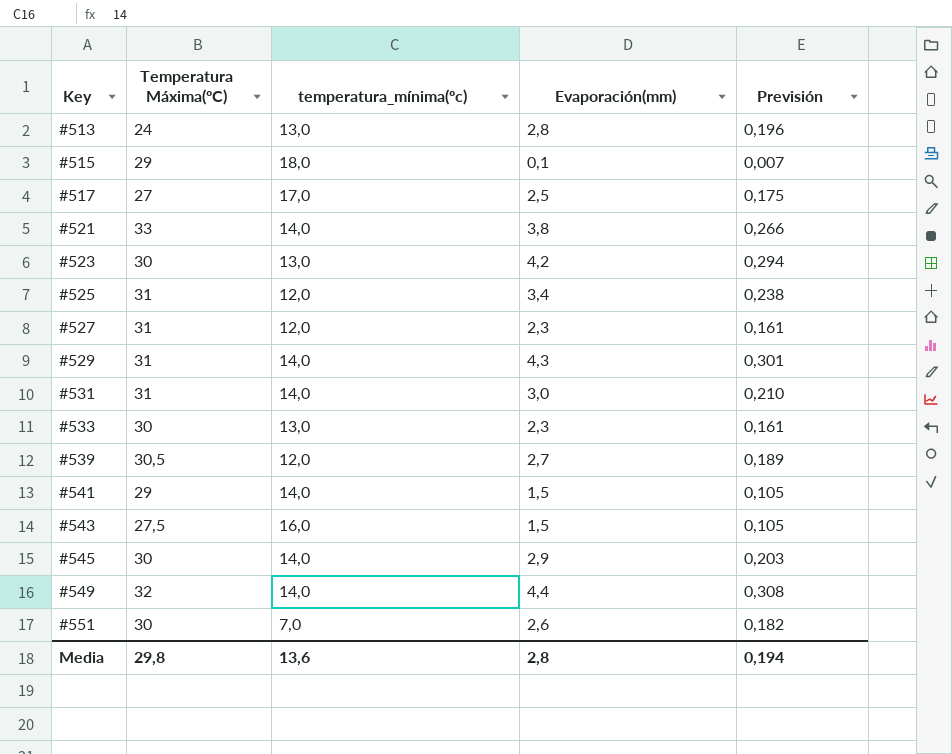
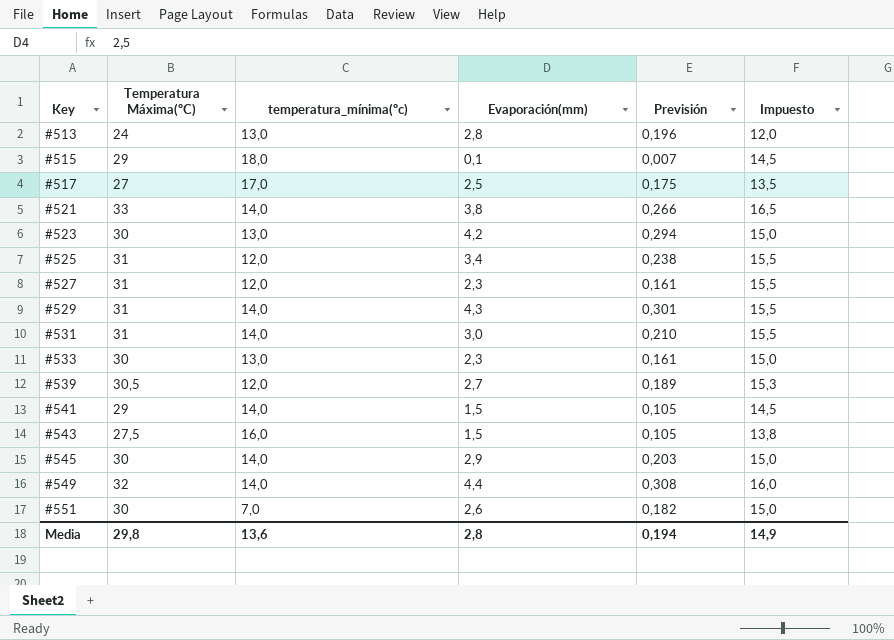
column Impuesto | formula: none -> [Temperatura Máxima(ºC)] * 0,5

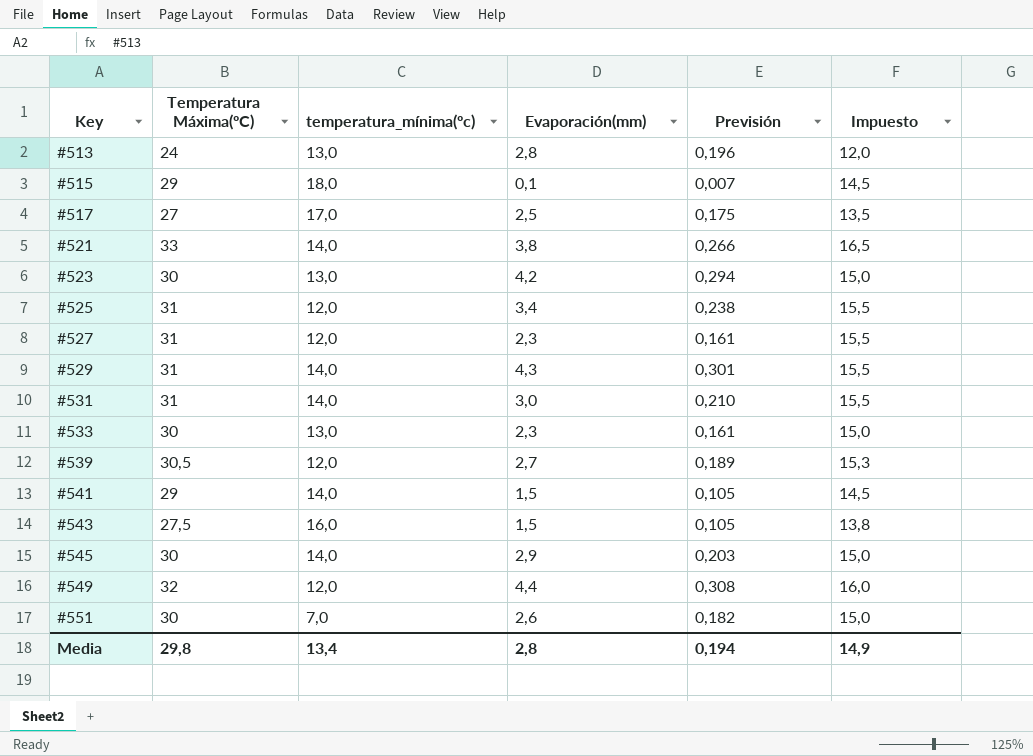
#549 | temperatura_mínima(ºc): 14,0 -> 12,0
Media | temperatura_mínima(ºc): 13,6 -> 13,4

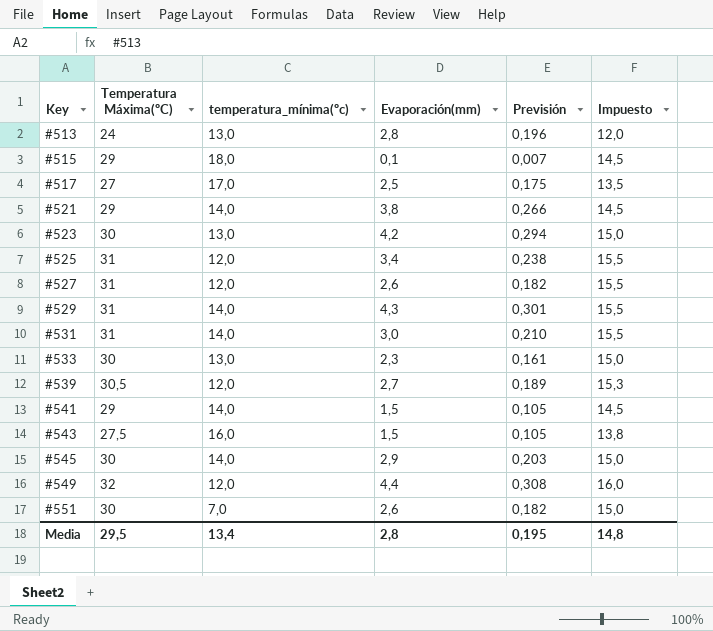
#521 | Temperatura Máxima(ºC): 33 -> 29
#521 | Impuesto: 16,5 -> 14,5
#527 | Evaporación(mm): 2,3 -> 2,6
#527 | Previsión: 0,161 -> 0,182
Media | Temperatura Máxima(ºC): 29,8 -> 29,5
Media | Previsión: 0,194 -> 0,195
Media | Impuesto: 14,9 -> 14,8

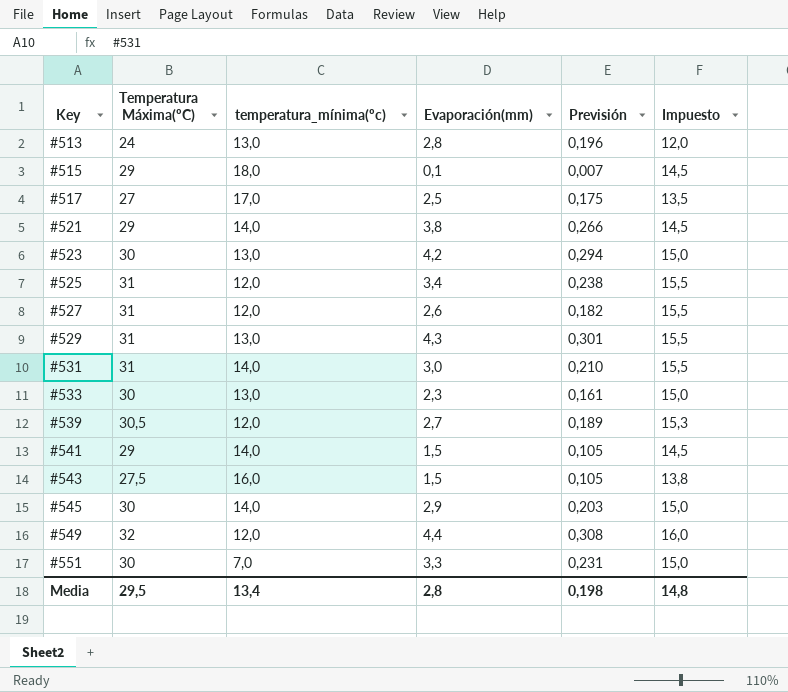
#529 | temperatura_mínima(ºc): 14,0 -> 13,0
#551 | Evaporación(mm): 2,6 -> 3,3
#551 | Previsión: 0,182 -> 0,231
Media | Previsión: 0,195 -> 0,198

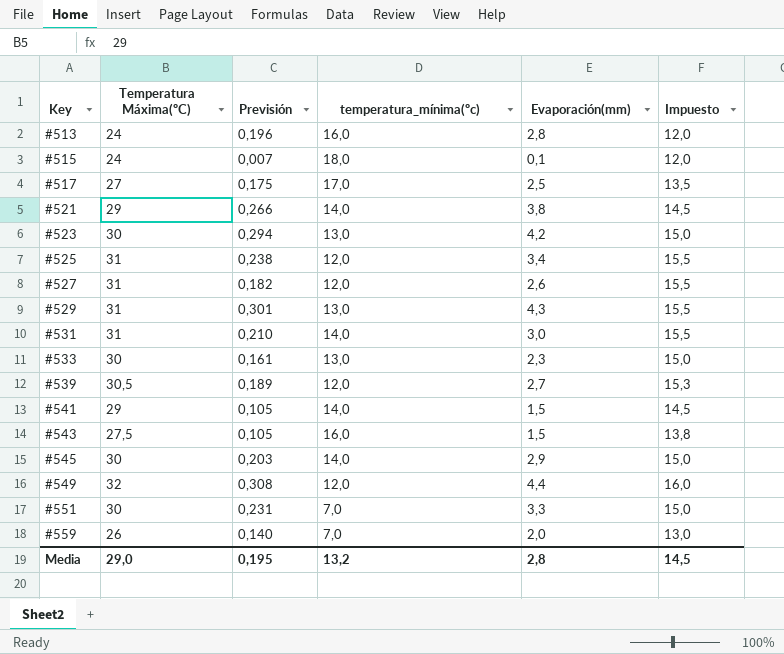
column Previsión | position: 5 -> 3
#513 | temperatura_mínima(ºc): 13,0 -> 16,0
#515 | Temperatura Máxima(ºC): 29 -> 24
#515 | Impuesto: 14,5 -> 12,0
row #559: none -> 26 | 0,140 | 7,0 | 2,0 | 13,0
Media | Temperatura Máxima(ºC): 29,5 -> 29,0
Media | Previsión: 0,198 -> 0,195
Media | temperatura_mínima(ºc): 13,4 -> 13,2
Media | Impuesto: 14,8 -> 14,5

